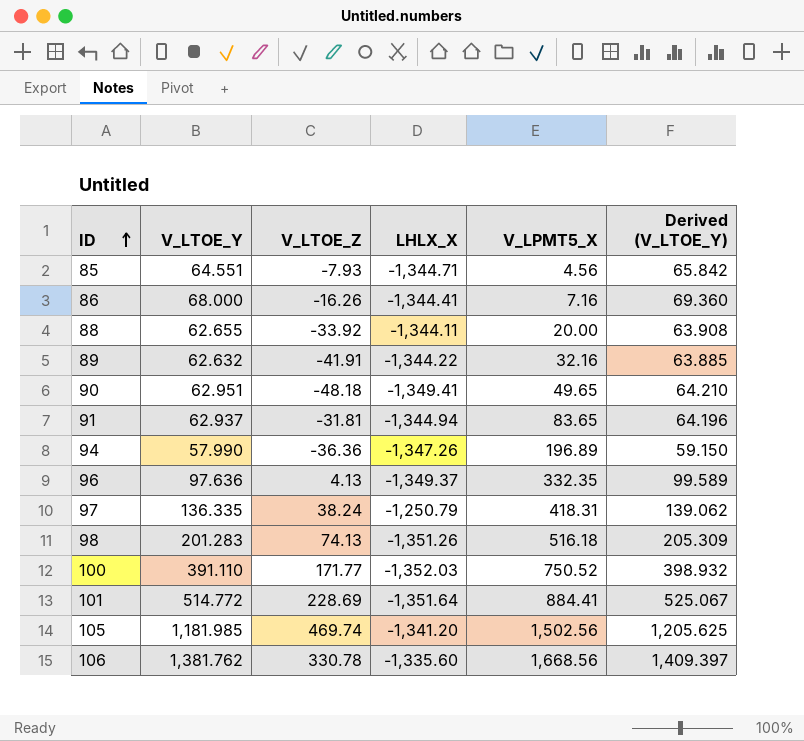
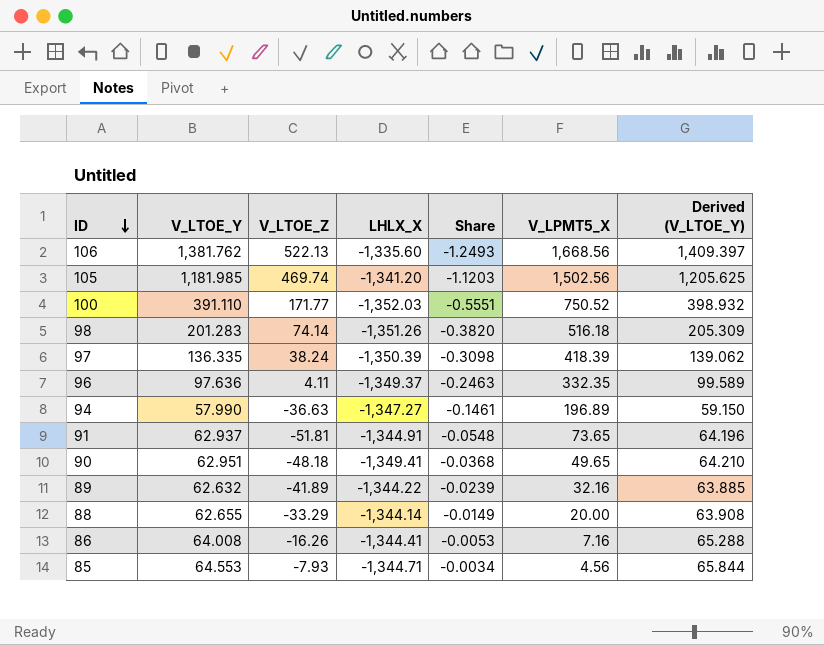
row order: ID ascending -> ID descending
column Share | formula: none -> [V_LPMT5_X] / [LHLX_X]
row 101: 514.772 | 228.69 | -1,351.64 | 884.41 | 525.067 -> none
106 | V_LTOE_Z: 330.78 -> 522.13
98 | V_LTOE_Z: 74.13 -> 74.14
97 | LHLX_X: -1,250.79 -> -1,350.39
97 | V_LPMT5_X: 418.31 -> 418.39
96 | V_LTOE_Z: 4.13 -> 4.11
94 | V_LTOE_Z: -36.36 -> -36.63
94 | LHLX_X: -1,347.26 -> -1,347.27
91 | V_LTOE_Z: -31.81 -> -51.81
91 | LHLX_X: -1,344.94 -> -1,344.91
91 | V_LPMT5_X: 83.65 -> 73.65
89 | V_LTOE_Z: -41.91 -> -41.89
88 | V_LTOE_Z: -33.92 -> -33.29
88 | LHLX_X: -1,344.11 -> -1,344.14
86 | V_LTOE_Y: 68.000 -> 64.008
86 | Derived (V_LTOE_Y): 69.360 -> 65.288
85 | V_LTOE_Y: 64.551 -> 64.553
85 | Derived (V_LTOE_Y): 65.842 -> 65.844

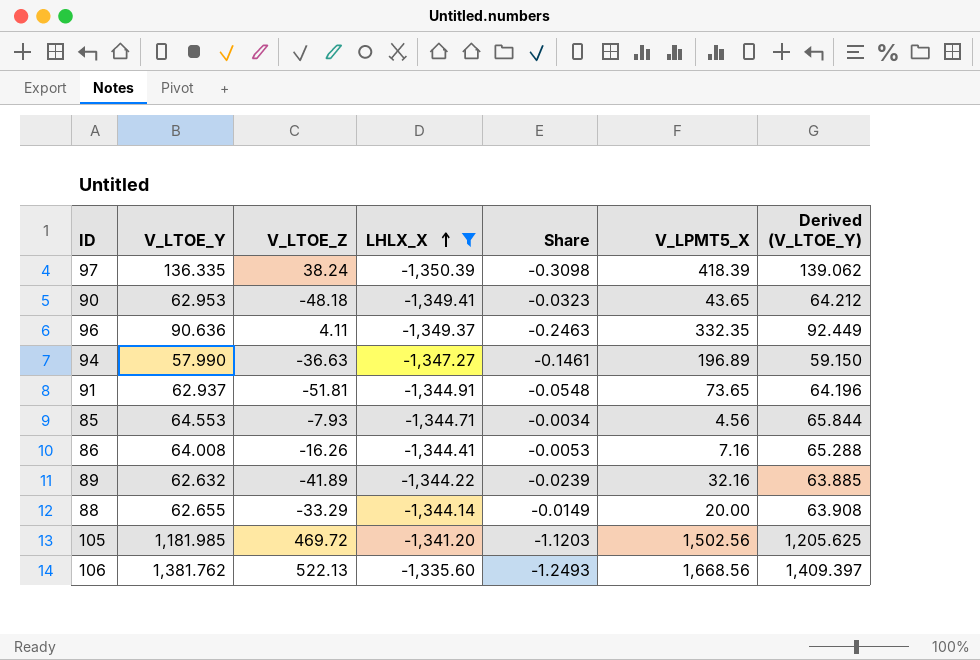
filter: none -> LHLX_X >= -1,350.39
row order: ID descending -> LHLX_X ascending
90 | V_LTOE_Y: 62.951 -> 62.953
90 | Share: -0.0368 -> -0.0323
90 | V_LPMT5_X: 49.65 -> 43.65
90 | Derived (V_LTOE_Y): 64.210 -> 64.212
96 | V_LTOE_Y: 97.636 -> 90.636
96 | Derived (V_LTOE_Y): 99.589 -> 92.449
105 | V_LTOE_Z: 469.74 -> 469.72

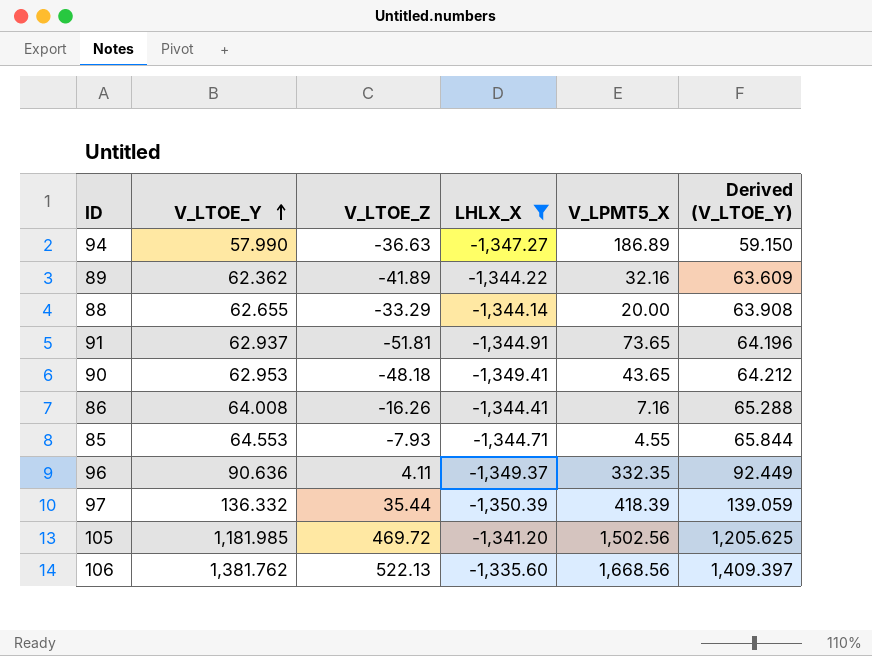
row order: LHLX_X ascending -> V_LTOE_Y ascending
column Share | formula: [V_LPMT5_X] / [LHLX_X] -> none
94 | V_LPMT5_X: 196.89 -> 186.89
89 | V_LTOE_Y: 62.632 -> 62.362
89 | Derived (V_LTOE_Y): 63.885 -> 63.609
85 | V_LPMT5_X: 4.56 -> 4.55
97 | V_LTOE_Y: 136.335 -> 136.332
97 | V_LTOE_Z: 38.24 -> 35.44
97 | Derived (V_LTOE_Y): 139.062 -> 139.059

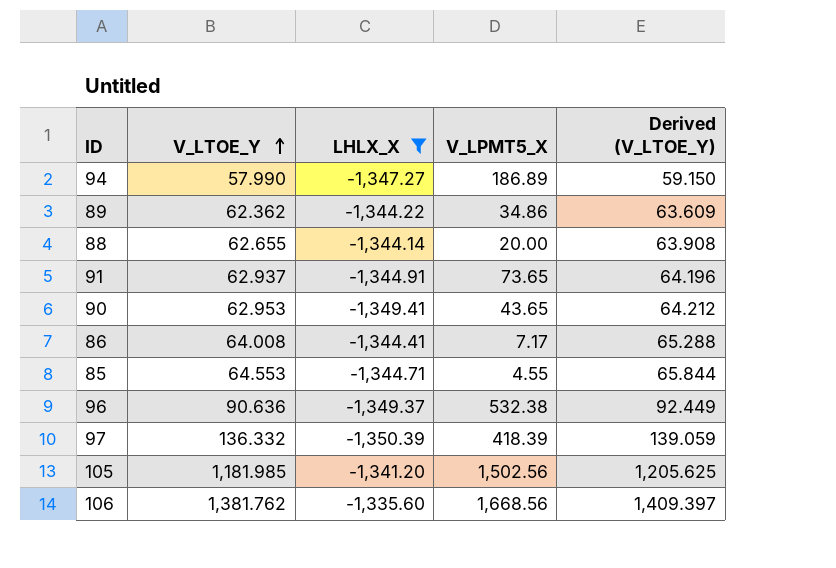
column V_LTOE_Z | position: 3 -> none
89 | V_LPMT5_X: 32.16 -> 34.86
86 | V_LPMT5_X: 7.16 -> 7.17
96 | V_LPMT5_X: 332.35 -> 532.38

